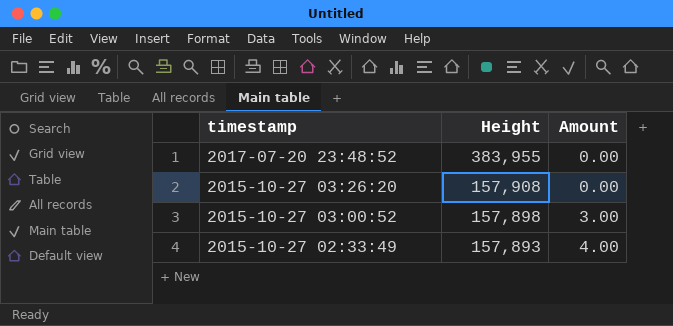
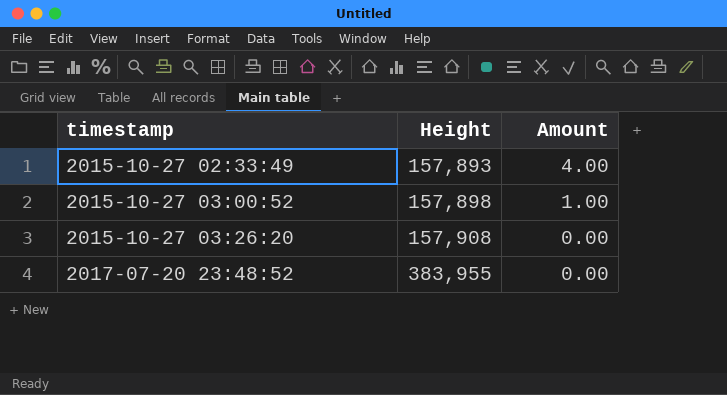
row order: timestamp descending -> timestamp ascending
2015-10-27 03:00:52 | Amount: 3.00 -> 1.00

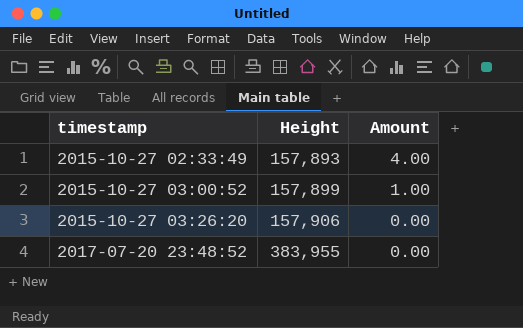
2015-10-27 03:00:52 | Height: 157,898 -> 157,899
2015-10-27 03:26:20 | Height: 157,908 -> 157,906

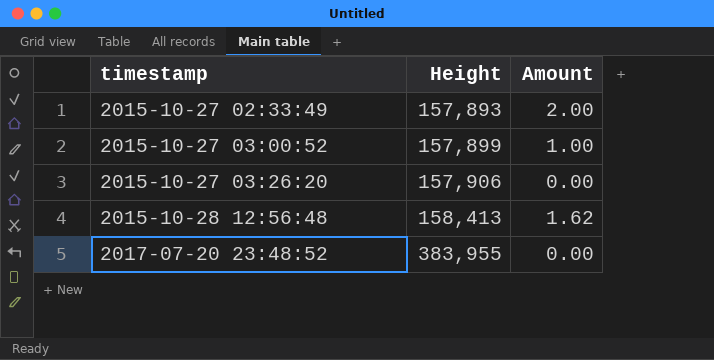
2015-10-27 02:33:49 | Amount: 4.00 -> 2.00
row 2015-10-28 12:56:48: none -> 158,413 | 1.62

